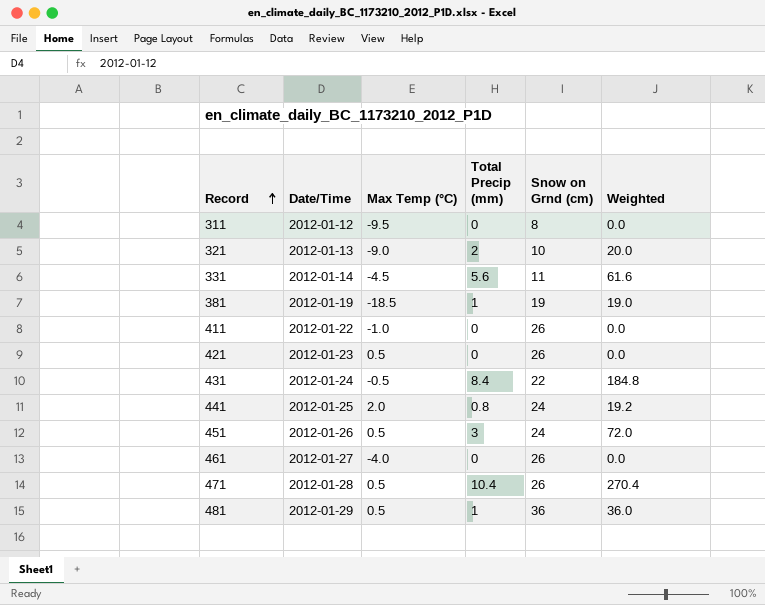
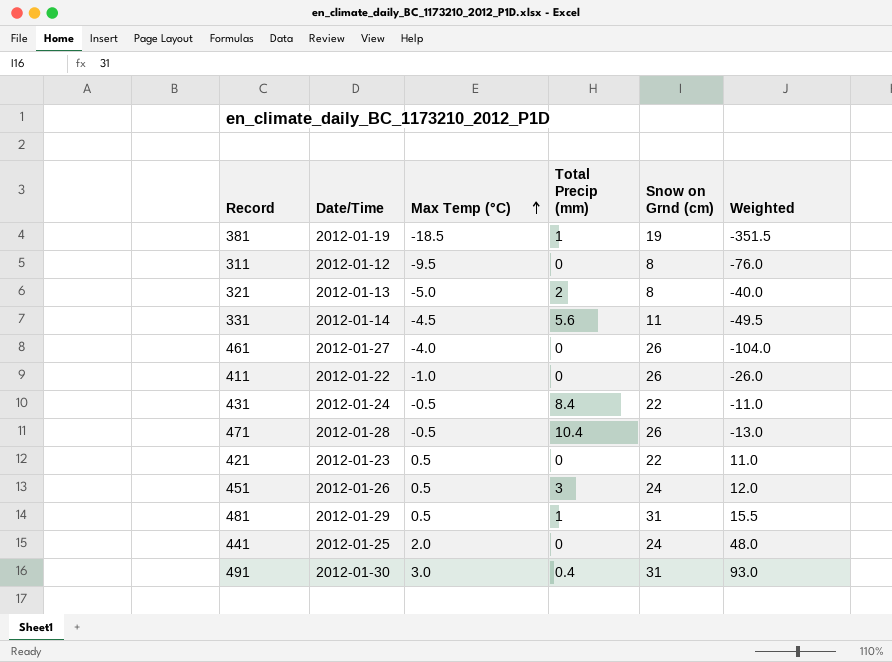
row order: Record ascending -> Max Temp (°C) ascending
column Weighted | formula: [Total Precip (mm)] * [Snow on Grnd (cm)] -> [Max Temp (°C)] * [Snow on Grnd (cm)]
321 | Max Temp (°C): -9.0 -> -5.0
321 | Snow on Grnd (cm): 10 -> 8
471 | Max Temp (°C): 0.5 -> -0.5
421 | Snow on Grnd (cm): 26 -> 22
481 | Snow on Grnd (cm): 36 -> 31
441 | Total Precip (mm): 0.8 -> 0
row 491: none -> 2012-01-30 | 3.0 | 0.4 | 31 | 93.0

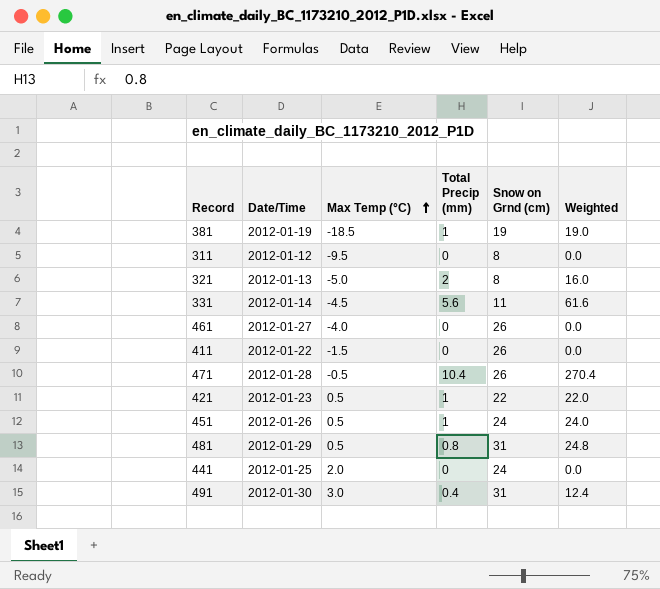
column Weighted | formula: [Max Temp (°C)] * [Snow on Grnd (cm)] -> [Total Precip (mm)] * [Snow on Grnd (cm)]
row 431: 2012-01-24 | -0.5 | 8.4 | 22 | -11.0 -> none
411 | Max Temp (°C): -1.0 -> -1.5
421 | Total Precip (mm): 0 -> 1
451 | Total Precip (mm): 3 -> 1
481 | Total Precip (mm): 1 -> 0.8

